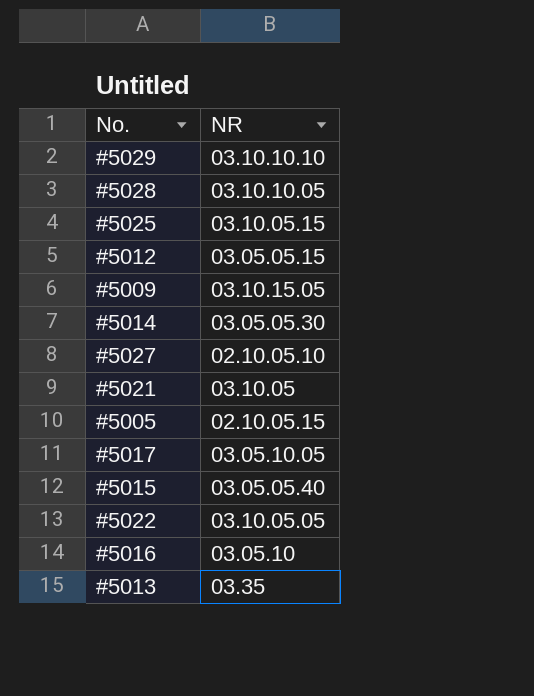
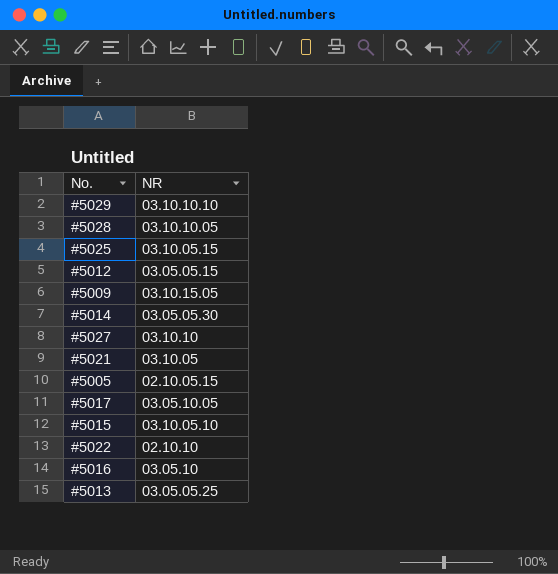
#5027 | NR: 02.10.05.10 -> 03.10.10
#5015 | NR: 03.05.05.40 -> 03.10.05.10
#5022 | NR: 03.10.05.05 -> 02.10.10
#5013 | NR: 03.35 -> 03.05.05.25

